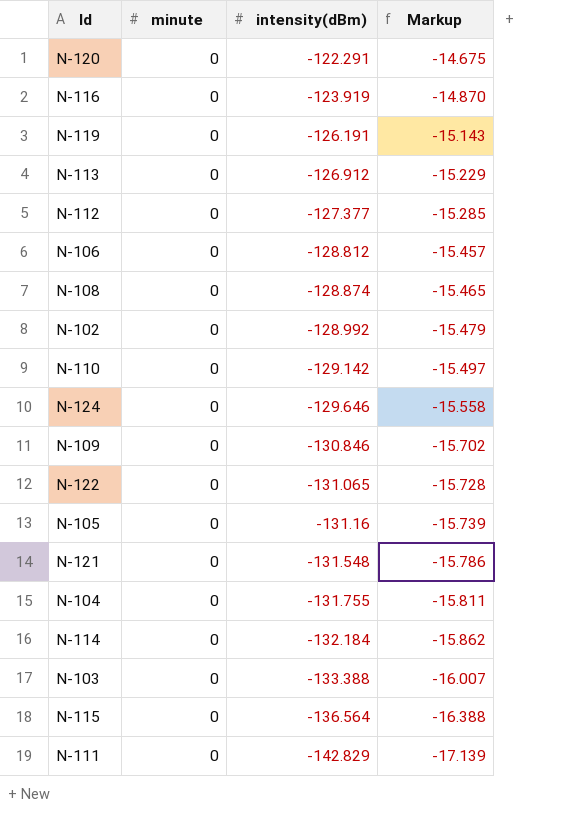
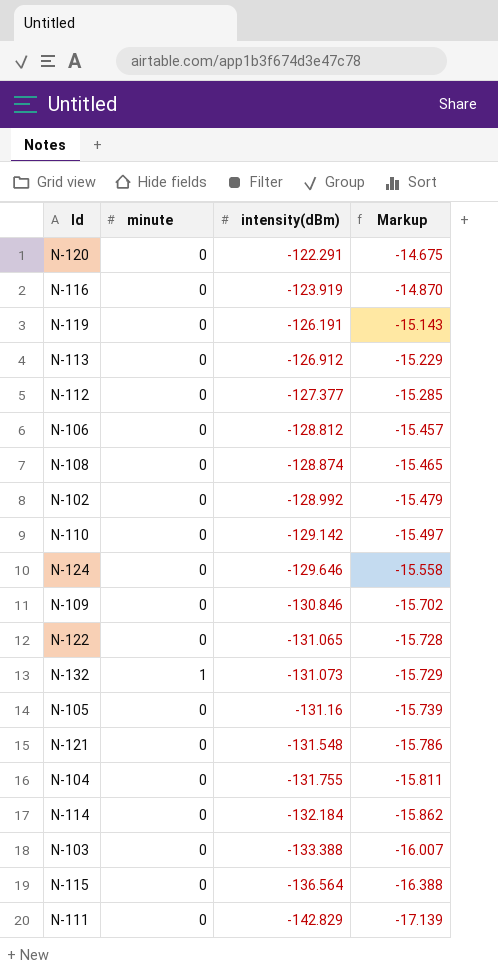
row N-132: none -> 1 | -131.073 | -15.729

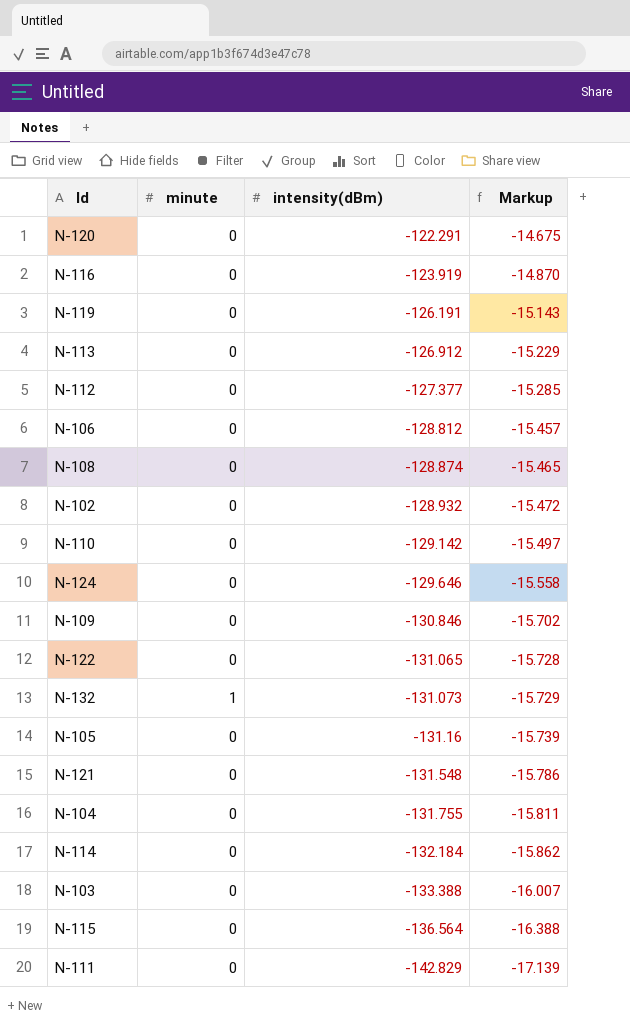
N-102 | intensity(dBm): -128.992 -> -128.932
N-102 | Markup: -15.479 -> -15.472

